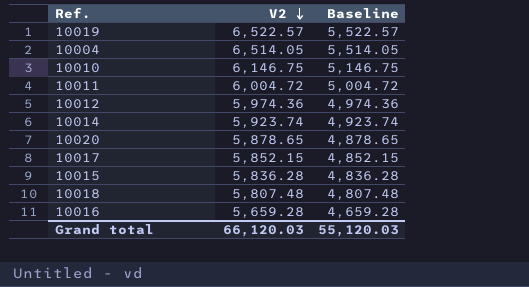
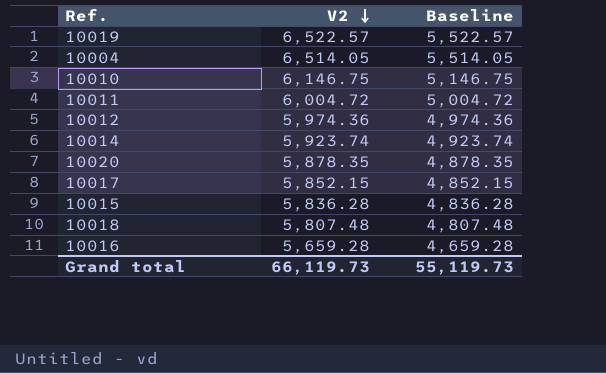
10020 | V2: 5,878.65 -> 5,878.35
10020 | Baseline: 4,878.65 -> 4,878.35
Grand total | V2: 66,120.03 -> 66,119.73
Grand total | Baseline: 55,120.03 -> 55,119.73

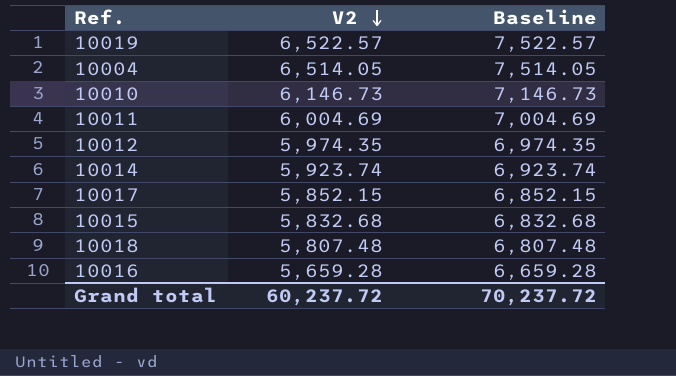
column Baseline | formula: [V2] - 1000 -> [V2] + 1000
row 10020: 5,878.35 | 4,878.35 -> none
10010 | V2: 6,146.75 -> 6,146.73
10011 | V2: 6,004.72 -> 6,004.69
10012 | V2: 5,974.36 -> 5,974.35
10015 | V2: 5,836.28 -> 5,832.68
Grand total | V2: 66,119.73 -> 60,237.72
Grand total | Baseline: 55,119.73 -> 70,237.72

